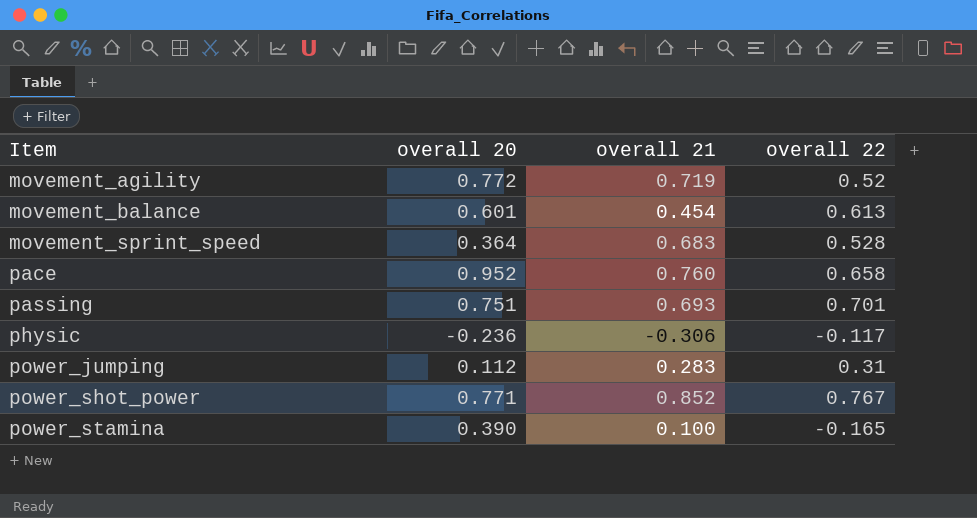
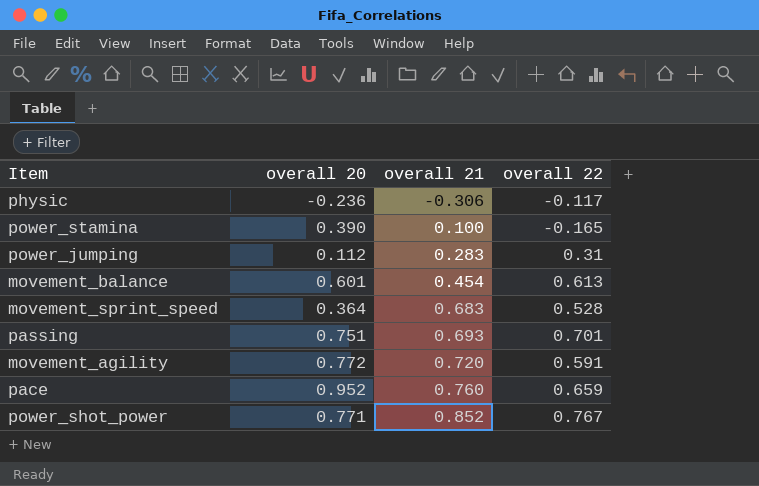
row order: Item ascending -> overall 21 ascending
movement_agility | overall 21: 0.719 -> 0.720
movement_agility | overall 22: 0.52 -> 0.591
pace | overall 22: 0.658 -> 0.659

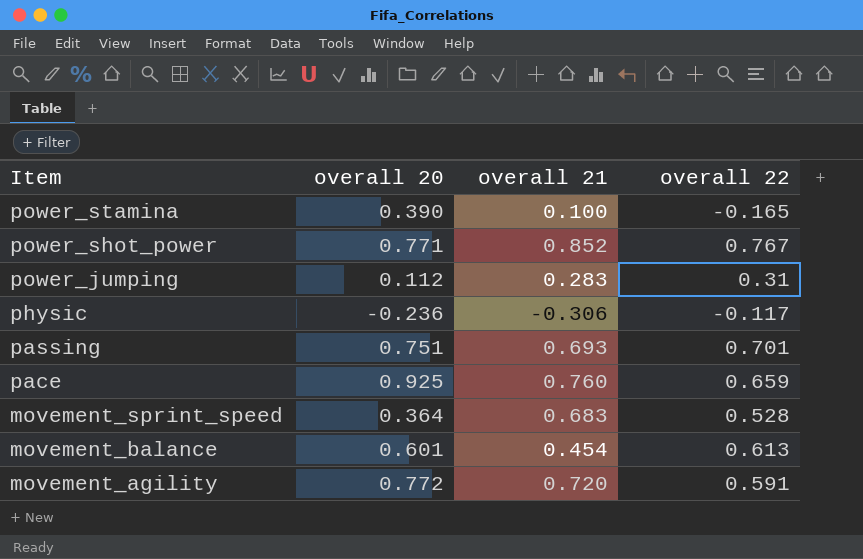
row order: overall 21 ascending -> Item descending
pace | overall 20: 0.952 -> 0.925

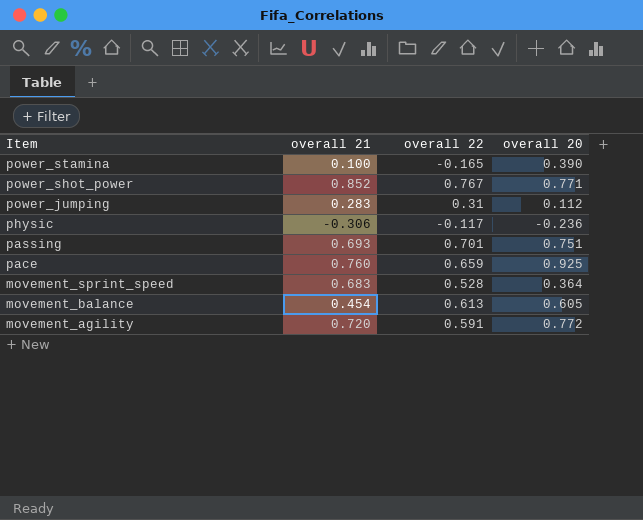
column overall 20 | position: 2 -> 4
movement_balance | overall 20: 0.601 -> 0.605

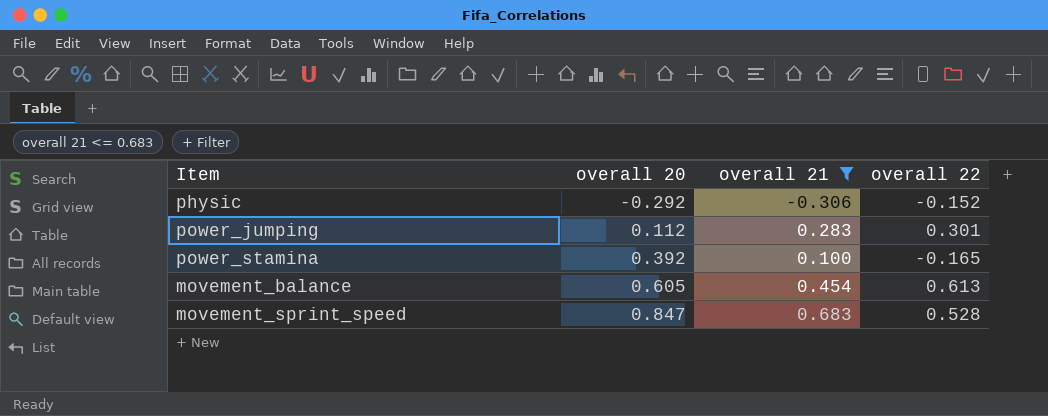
filter: none -> overall 21 <= 0.683
row order: Item descending -> overall 20 ascending
column overall 20 | position: 4 -> 2
physic | overall 20: -0.236 -> -0.292
physic | overall 22: -0.117 -> -0.152
power_jumping | overall 22: 0.31 -> 0.301
power_stamina | overall 20: 0.390 -> 0.392
movement_sprint_speed | overall 20: 0.364 -> 0.847

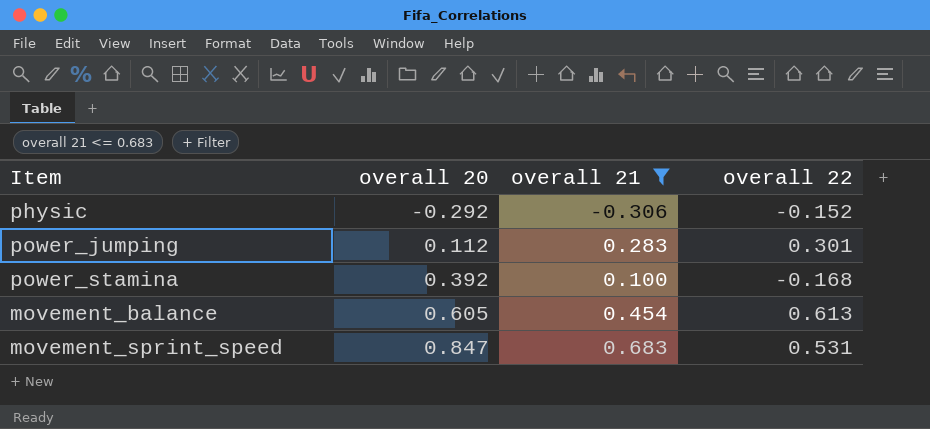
power_stamina | overall 22: -0.165 -> -0.168
movement_sprint_speed | overall 22: 0.528 -> 0.531

